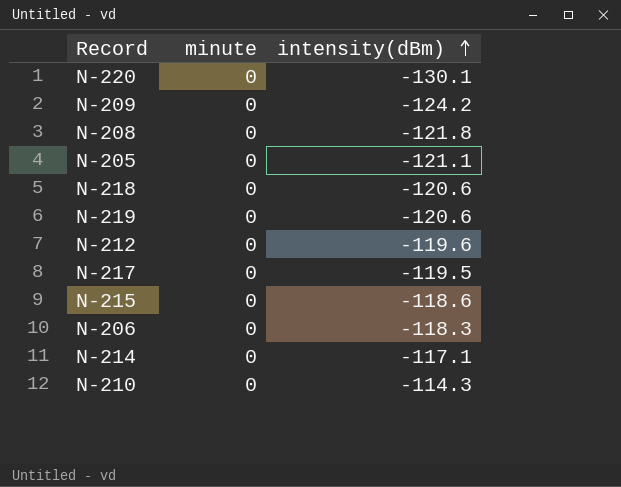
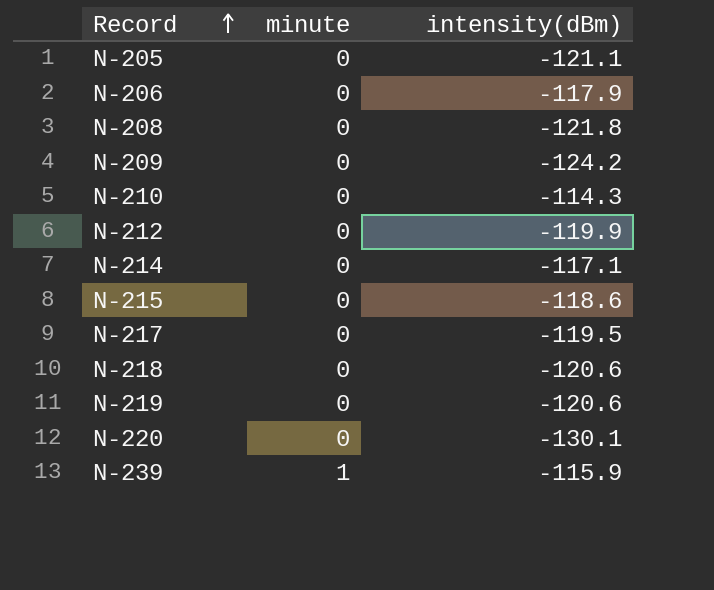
row order: intensity(dBm) ascending -> Record ascending
N-206 | intensity(dBm): -118.3 -> -117.9
N-212 | intensity(dBm): -119.6 -> -119.9
row N-239: none -> 1 | -115.9

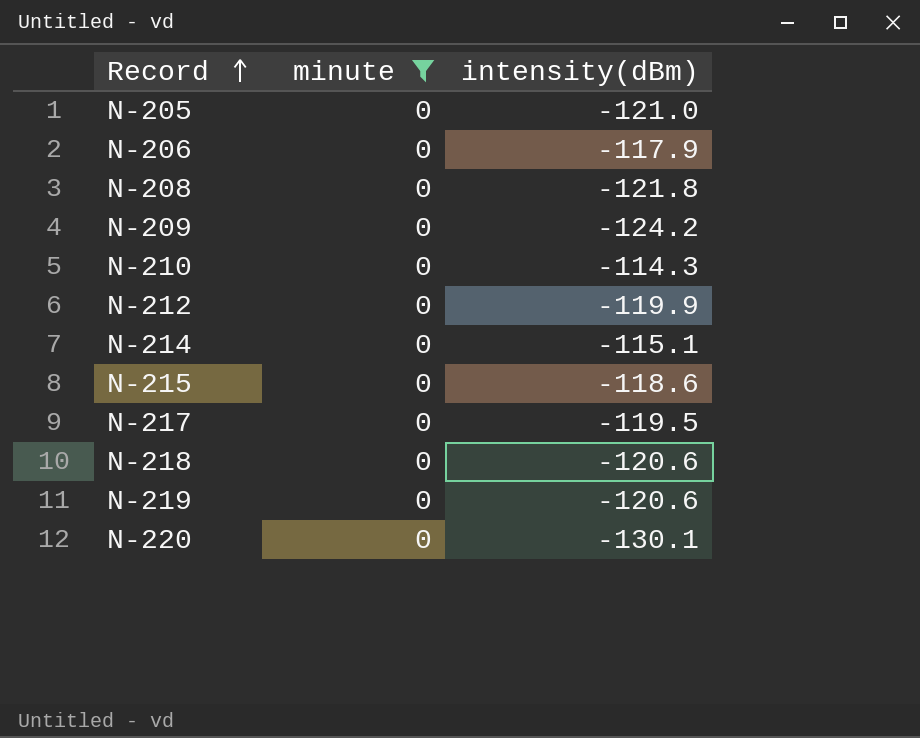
filter: none -> minute = 0
N-205 | intensity(dBm): -121.1 -> -121.0
N-214 | intensity(dBm): -117.1 -> -115.1

